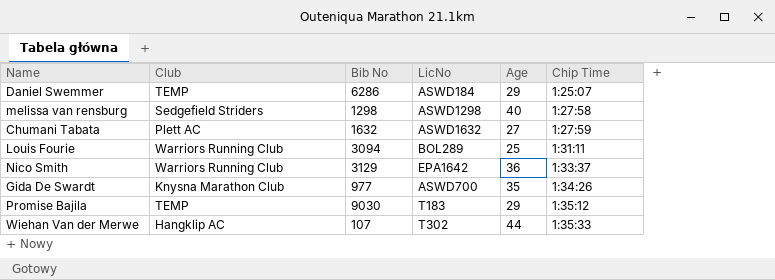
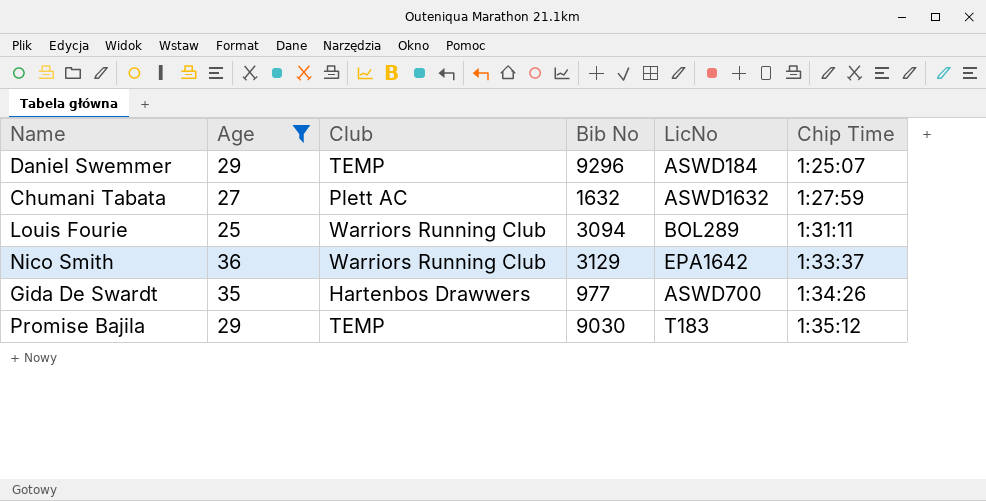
filter: none -> Age <= 36
column Age | position: 5 -> 2
Daniel Swemmer | Bib No: 6286 -> 9296
Gida De Swardt | Club: Knysna Marathon Club -> Hartenbos Drawwers

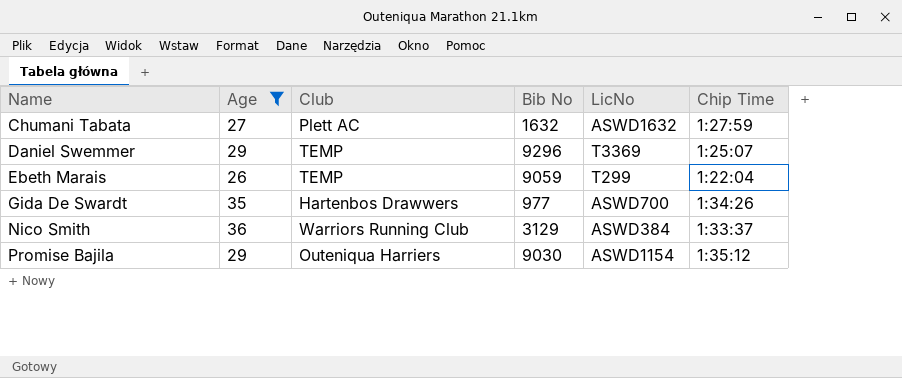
row order: Chip Time ascending -> Name ascending
row Louis Fourie: 25 | Warriors Running Club | 3094 | BOL289 | 1:31:11 -> none
Daniel Swemmer | LicNo: ASWD184 -> T3369
row Ebeth Marais: none -> 26 | TEMP | 9059 | T299 | 1:22:04
Nico Smith | LicNo: EPA1642 -> ASWD384
Promise Bajila | Club: TEMP -> Outeniqua Harriers
Promise Bajila | LicNo: T183 -> ASWD1154

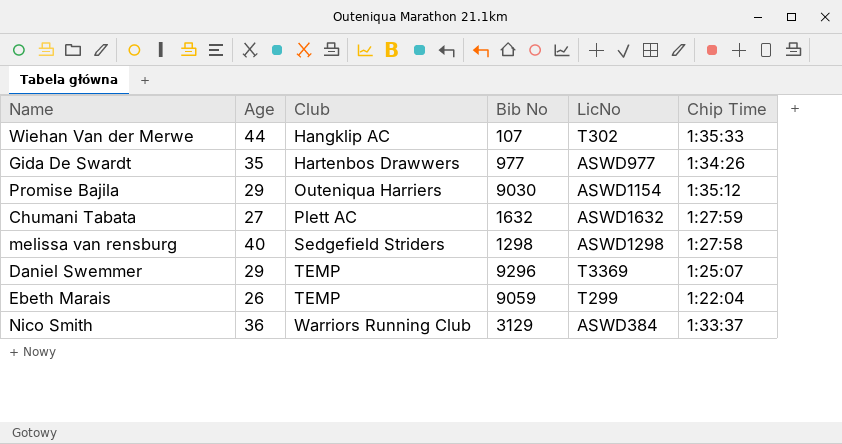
filter: Age <= 36 -> none
row order: Name ascending -> Club ascending
Gida De Swardt | LicNo: ASWD700 -> ASWD977

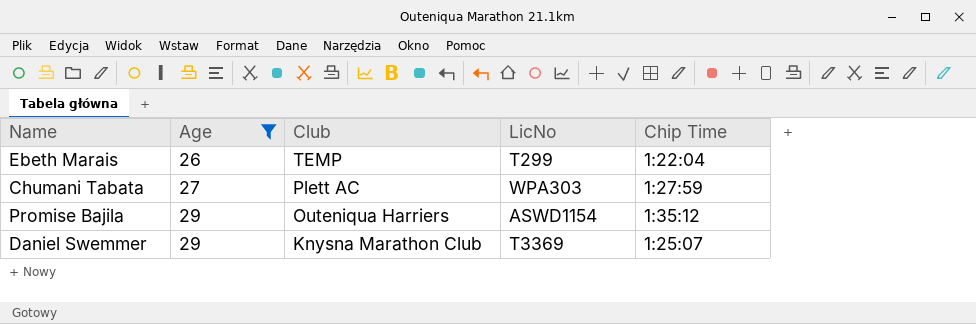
filter: none -> Age <= 29
row order: Club ascending -> Age ascending
column Bib No | position: 4 -> none
Chumani Tabata | LicNo: ASWD1632 -> WPA303
Daniel Swemmer | Club: TEMP -> Knysna Marathon Club

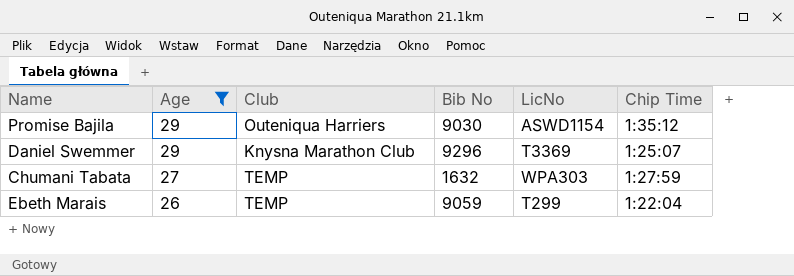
row order: Age ascending -> Age descending
column Bib No | position: none -> 4
Chumani Tabata | Club: Plett AC -> TEMP

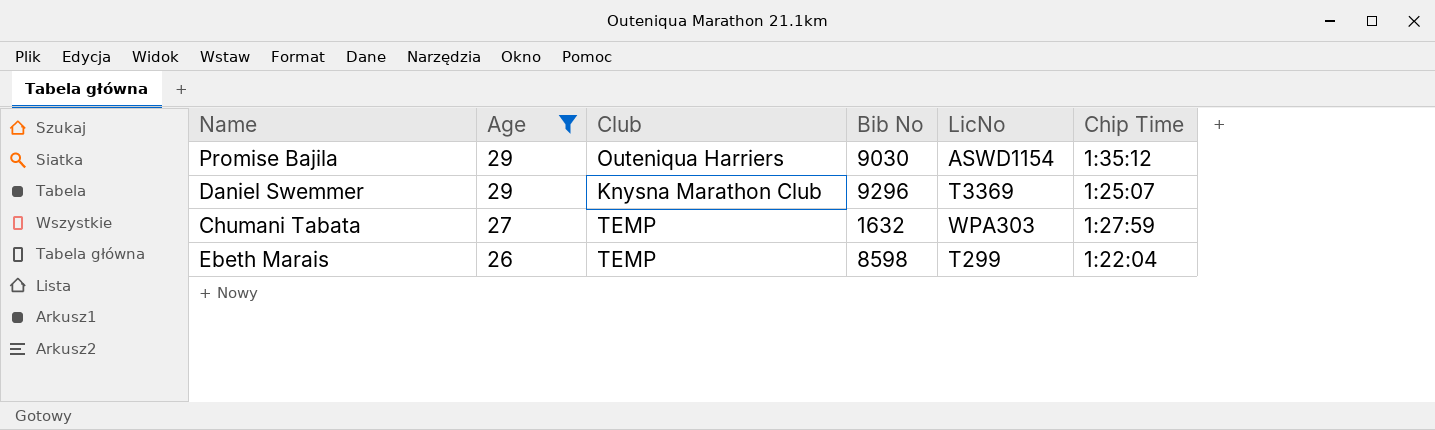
Ebeth Marais | Bib No: 9059 -> 8598

